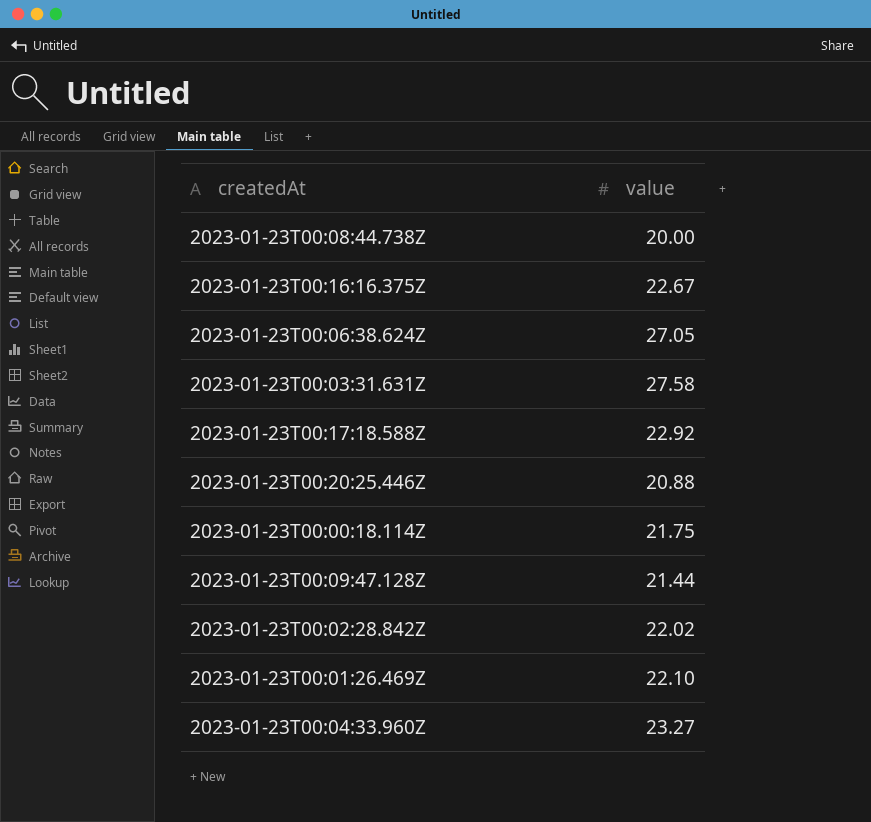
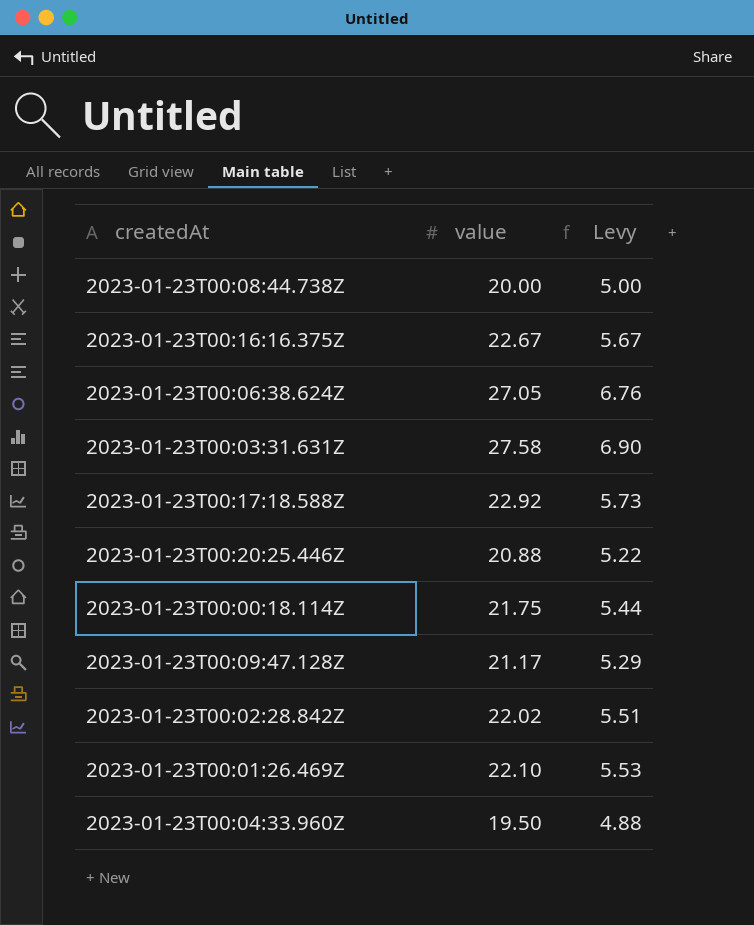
column Levy | formula: none -> [value] * 0.25
2023-01-23T00:09:47.128Z | value: 21.44 -> 21.17
2023-01-23T00:04:33.960Z | value: 23.27 -> 19.50

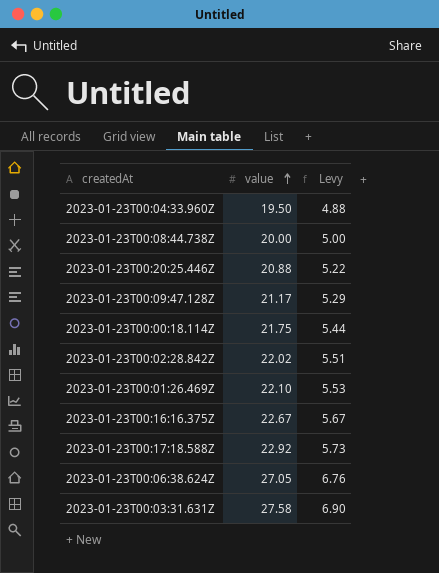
row order: none -> value ascending

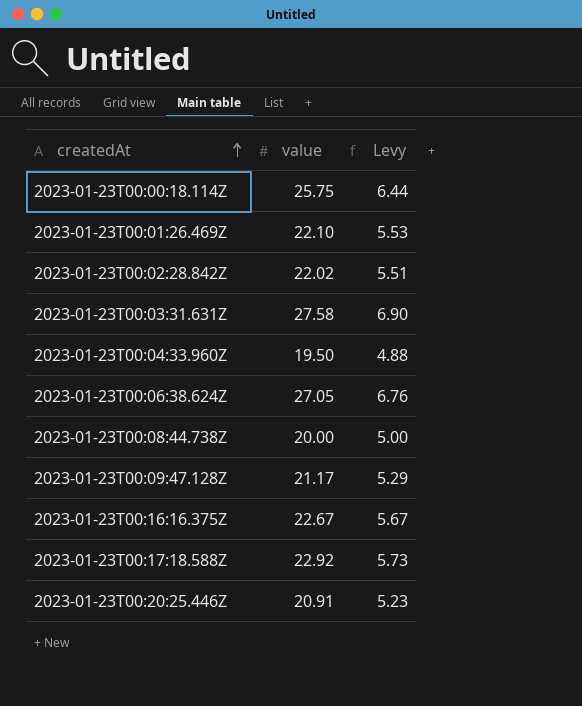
row order: value ascending -> createdAt ascending
2023-01-23T00:00:18.114Z | value: 21.75 -> 25.75
2023-01-23T00:00:18.114Z | Levy: 5.44 -> 6.44
2023-01-23T00:20:25.446Z | value: 20.88 -> 20.91
2023-01-23T00:20:25.446Z | Levy: 5.22 -> 5.23

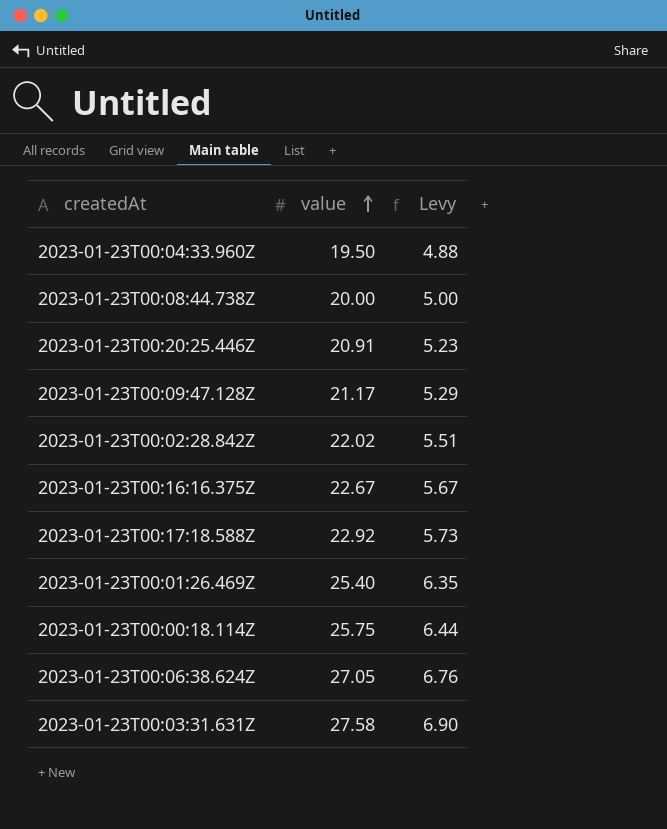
row order: createdAt ascending -> value ascending
2023-01-23T00:01:26.469Z | value: 22.10 -> 25.40
2023-01-23T00:01:26.469Z | Levy: 5.53 -> 6.35

